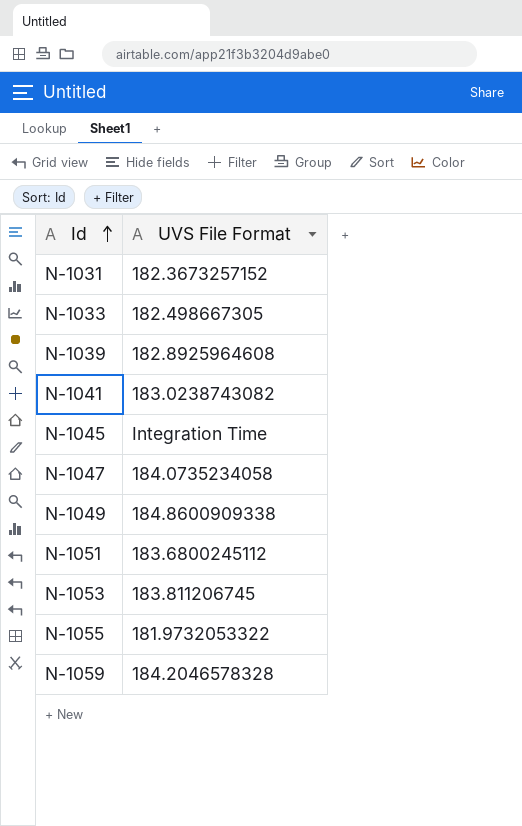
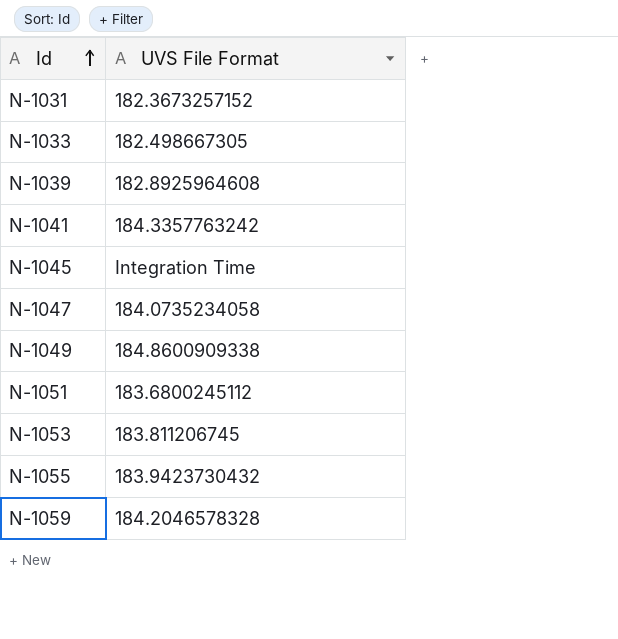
N-1041 | UVS File Format: 183.0238743082 -> 184.3357763242
N-1055 | UVS File Format: 181.9732053322 -> 183.9423730432

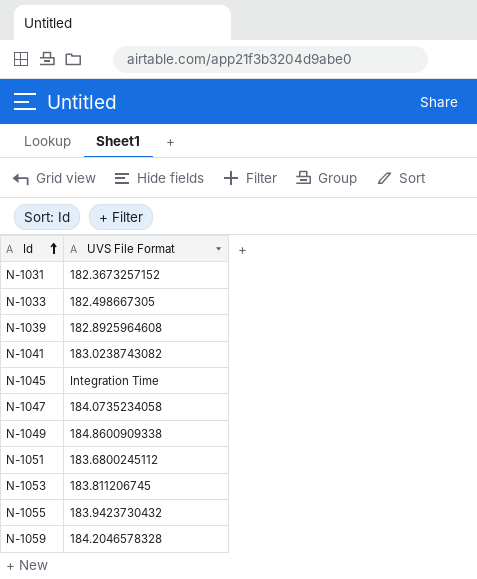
N-1041 | UVS File Format: 184.3357763242 -> 183.0238743082

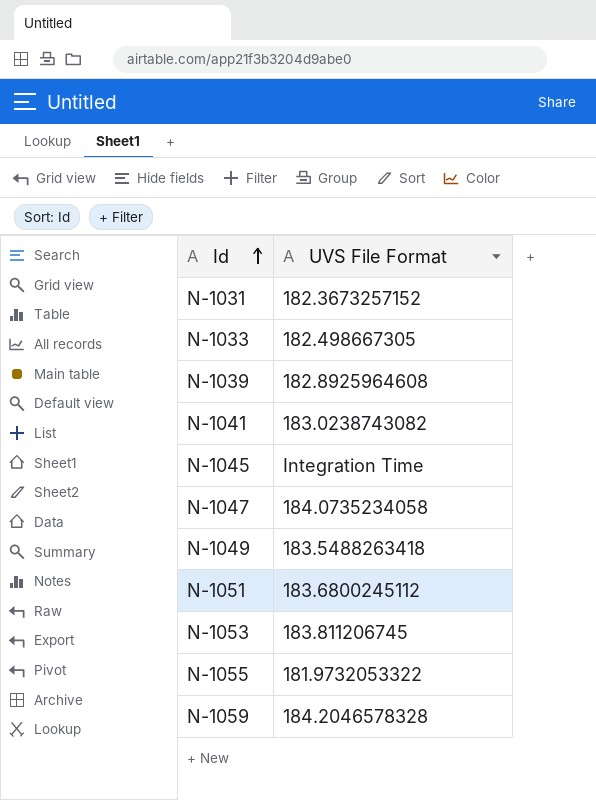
N-1049 | UVS File Format: 184.8600909338 -> 183.5488263418
N-1055 | UVS File Format: 183.9423730432 -> 181.9732053322

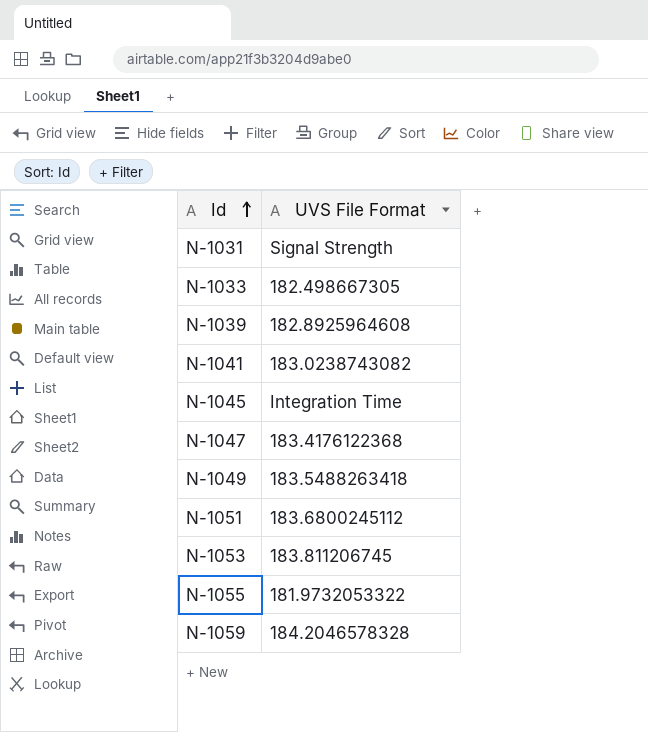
N-1031 | UVS File Format: 182.3673257152 -> Signal Strength
N-1047 | UVS File Format: 184.0735234058 -> 183.4176122368

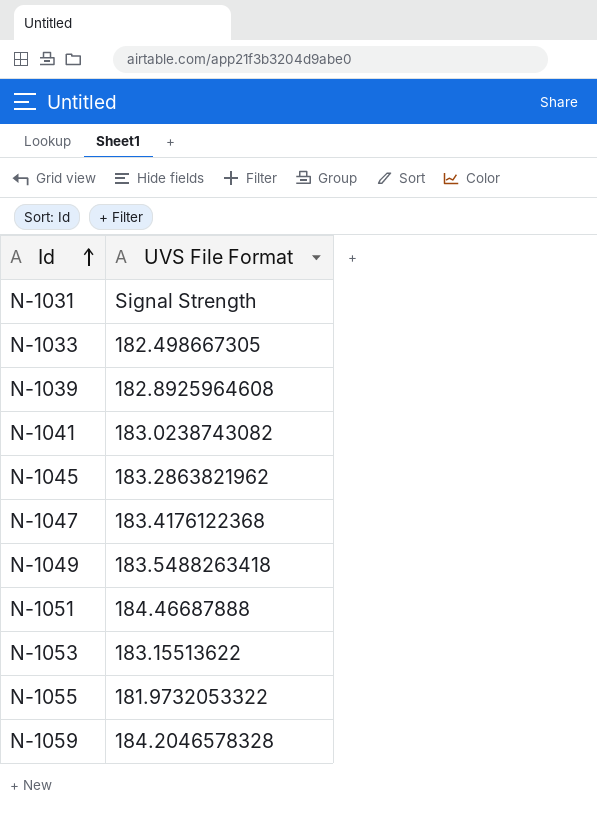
N-1045 | UVS File Format: Integration Time -> 183.2863821962
N-1051 | UVS File Format: 183.6800245112 -> 184.46687888
N-1053 | UVS File Format: 183.811206745 -> 183.15513622

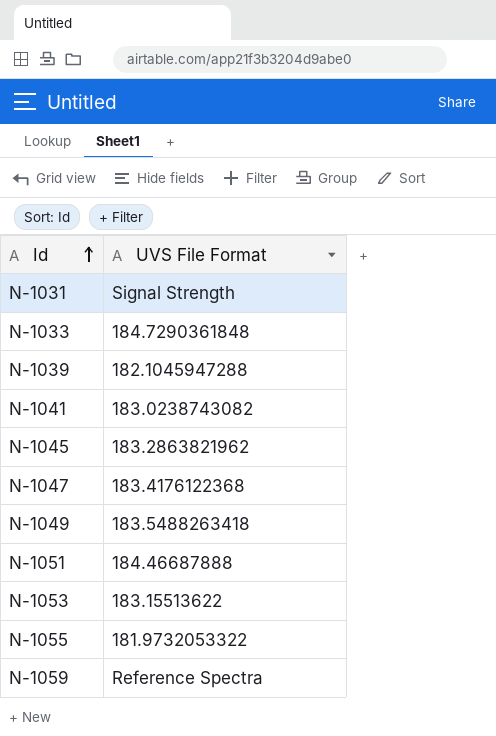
N-1033 | UVS File Format: 182.498667305 -> 184.7290361848
N-1039 | UVS File Format: 182.8925964608 -> 182.1045947288
N-1059 | UVS File Format: 184.2046578328 -> Reference Spectra

